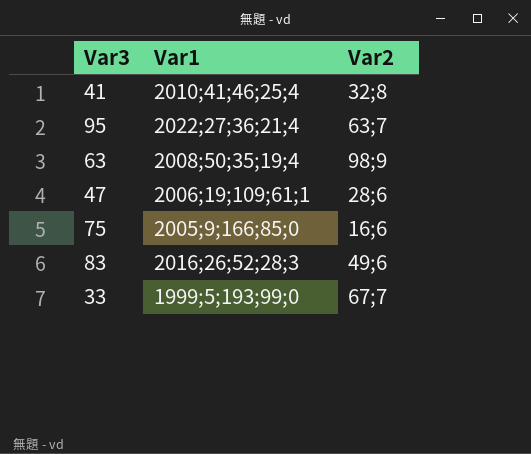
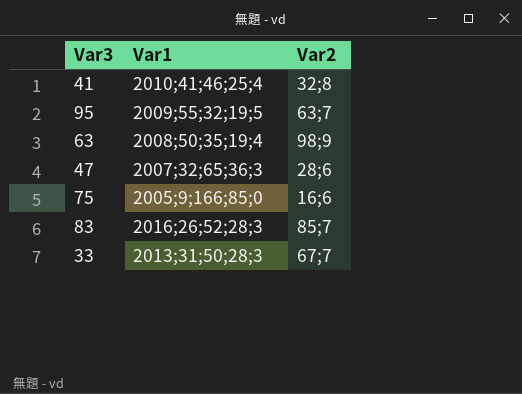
95 | Var1: 2022;27;36;21;4 -> 2009;55;32;19;5
47 | Var1: 2006;19;109;61;1 -> 2007;32;65;36;3
83 | Var2: 49;6 -> 85;7
33 | Var1: 1999;5;193;99;0 -> 2013;31;50;28;3

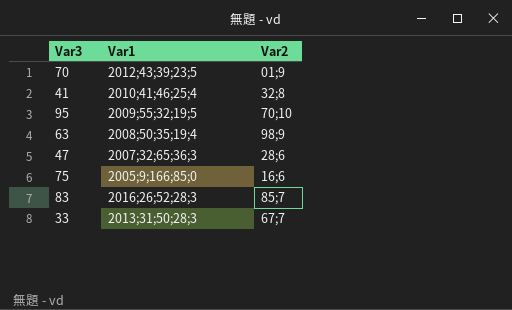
row 70: none -> 2012;43;39;23;5 | 01;9
95 | Var2: 63;7 -> 70;10

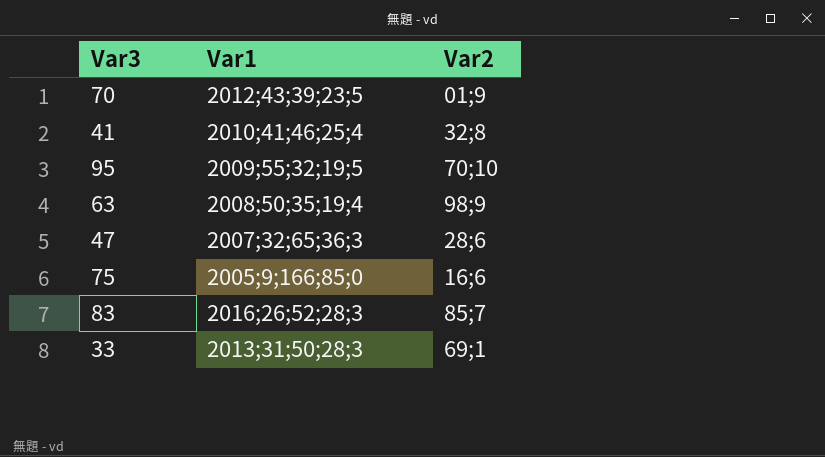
33 | Var2: 67;7 -> 69;1

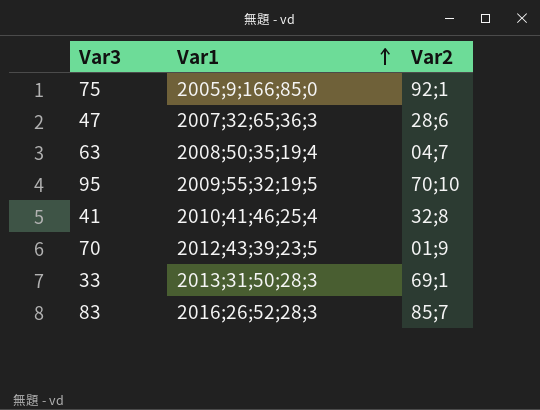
row order: none -> Var1 ascending
75 | Var2: 16;6 -> 92;1
63 | Var2: 98;9 -> 04;7

